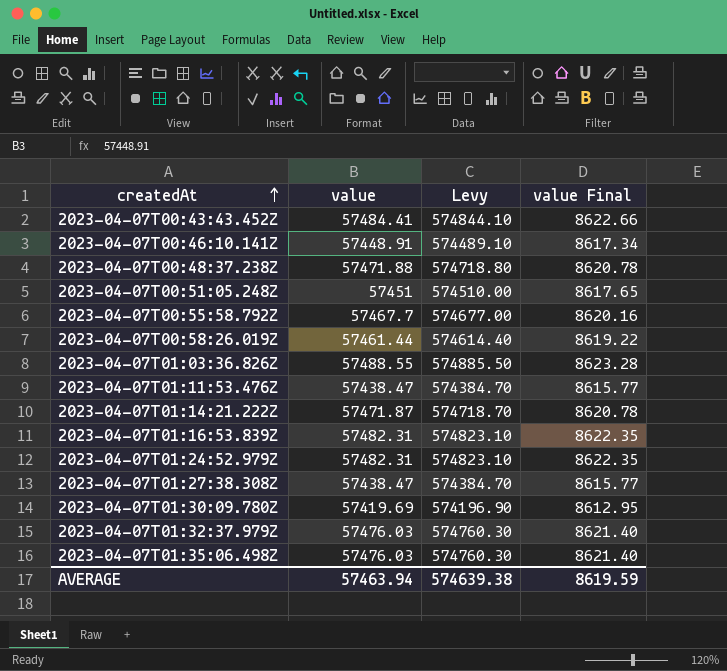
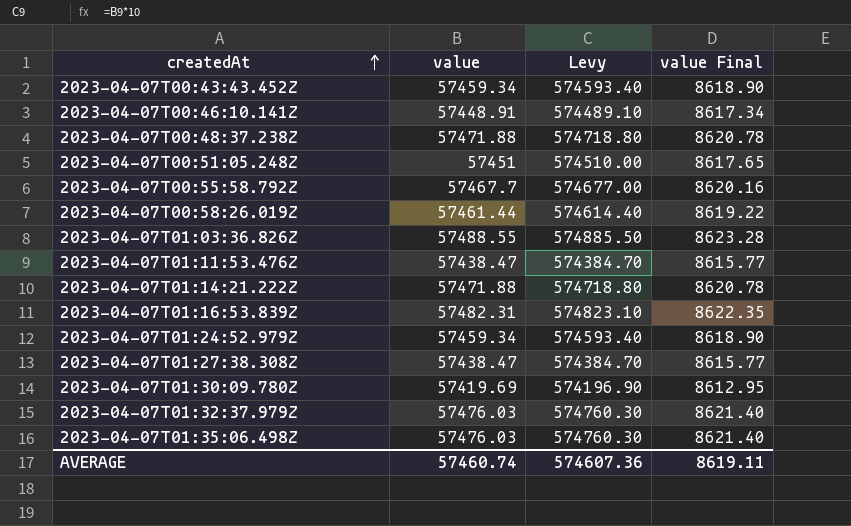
2023-04-07T00:43:43.452Z | value: 57484.41 -> 57459.34
2023-04-07T00:43:43.452Z | Levy: 574844.10 -> 574593.40
2023-04-07T00:43:43.452Z | value Final: 8622.66 -> 8618.90
2023-04-07T01:14:21.222Z | value: 57471.87 -> 57471.88
2023-04-07T01:14:21.222Z | Levy: 574718.70 -> 574718.80
2023-04-07T01:24:52.979Z | value: 57482.31 -> 57459.34
2023-04-07T01:24:52.979Z | Levy: 574823.10 -> 574593.40
2023-04-07T01:24:52.979Z | value Final: 8622.35 -> 8618.90
AVERAGE | value: 57463.94 -> 57460.74
AVERAGE | Levy: 574639.38 -> 574607.36
AVERAGE | value Final: 8619.59 -> 8619.11

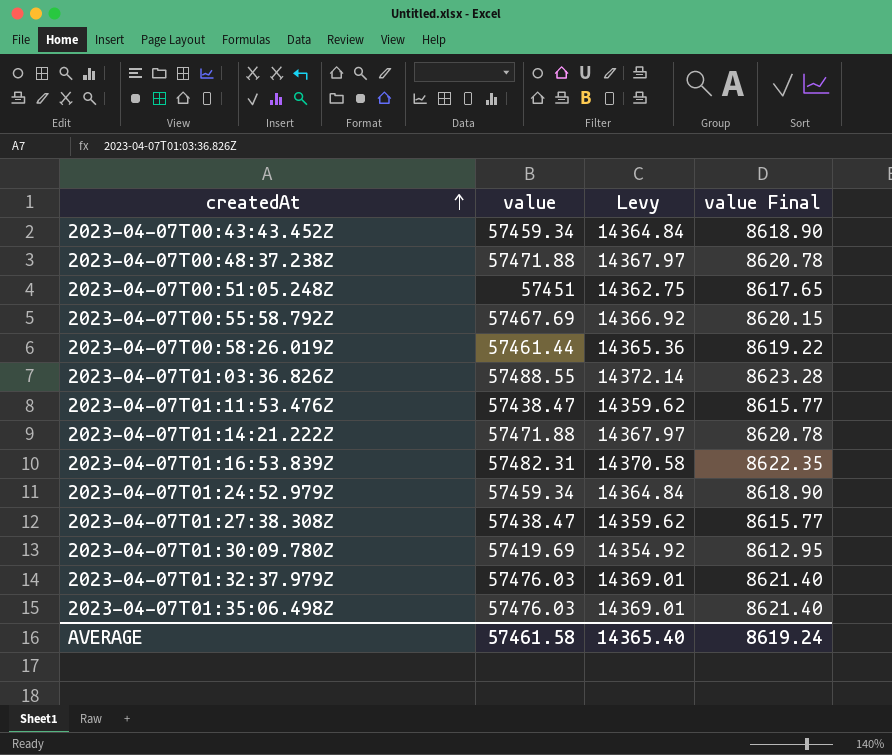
column Levy | formula: [value] * 10 -> [value] * 0.25
row 2023-04-07T00:46:10.141Z: 57448.91 | 574489.10 | 8617.34 -> none
2023-04-07T00:55:58.792Z | value: 57467.7 -> 57467.69
2023-04-07T00:55:58.792Z | value Final: 8620.16 -> 8620.15
AVERAGE | value: 57460.74 -> 57461.58
AVERAGE | Levy: 574607.36 -> 14365.40
AVERAGE | value Final: 8619.11 -> 8619.24

